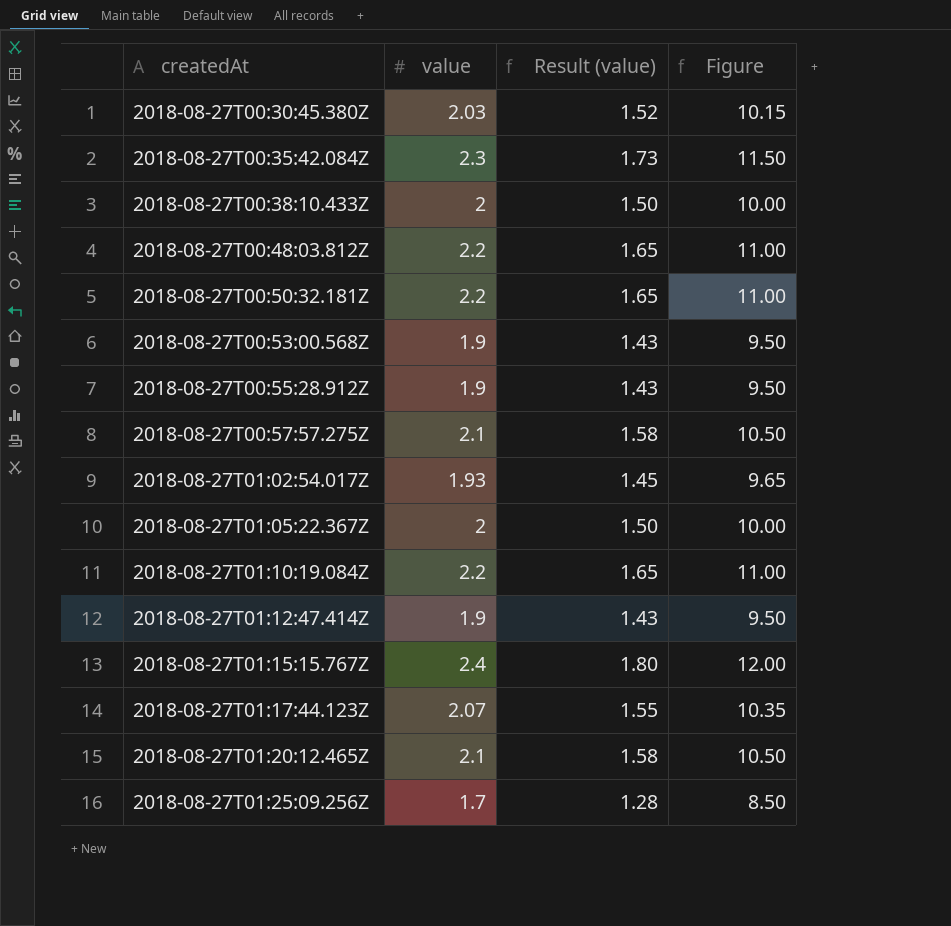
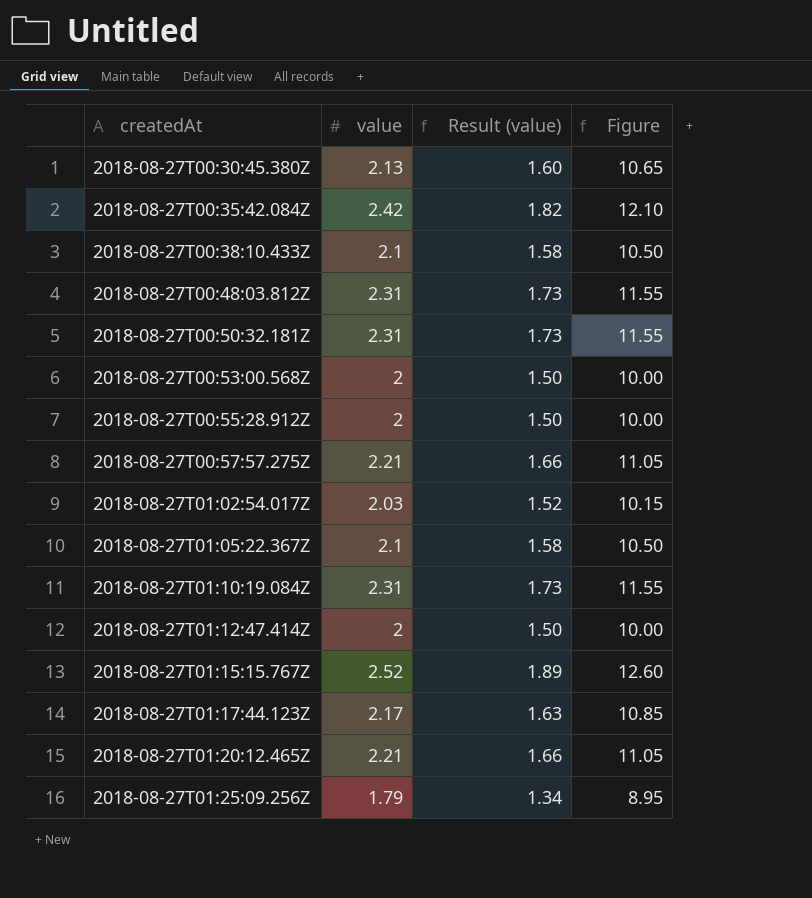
2018-08-27T00:30:45.380Z | value: 2.03 -> 2.13
2018-08-27T00:30:45.380Z | Result (value): 1.52 -> 1.60
2018-08-27T00:30:45.380Z | Figure: 10.15 -> 10.65
2018-08-27T00:35:42.084Z | value: 2.3 -> 2.42
2018-08-27T00:35:42.084Z | Result (value): 1.73 -> 1.82
2018-08-27T00:35:42.084Z | Figure: 11.50 -> 12.10
2018-08-27T00:38:10.433Z | value: 2 -> 2.1
2018-08-27T00:38:10.433Z | Result (value): 1.50 -> 1.58
2018-08-27T00:38:10.433Z | Figure: 10.00 -> 10.50
2018-08-27T00:48:03.812Z | value: 2.2 -> 2.31
2018-08-27T00:48:03.812Z | Result (value): 1.65 -> 1.73
2018-08-27T00:48:03.812Z | Figure: 11.00 -> 11.55
2018-08-27T00:50:32.181Z | value: 2.2 -> 2.31
2018-08-27T00:50:32.181Z | Result (value): 1.65 -> 1.73
2018-08-27T00:50:32.181Z | Figure: 11.00 -> 11.55
2018-08-27T00:53:00.568Z | value: 1.9 -> 2
2018-08-27T00:53:00.568Z | Result (value): 1.43 -> 1.50
2018-08-27T00:53:00.568Z | Figure: 9.50 -> 10.00
2018-08-27T00:55:28.912Z | value: 1.9 -> 2
2018-08-27T00:55:28.912Z | Result (value): 1.43 -> 1.50
2018-08-27T00:55:28.912Z | Figure: 9.50 -> 10.00
2018-08-27T00:57:57.275Z | value: 2.1 -> 2.21
2018-08-27T00:57:57.275Z | Result (value): 1.58 -> 1.66
2018-08-27T00:57:57.275Z | Figure: 10.50 -> 11.05
2018-08-27T01:02:54.017Z | value: 1.93 -> 2.03
2018-08-27T01:02:54.017Z | Result (value): 1.45 -> 1.52
2018-08-27T01:02:54.017Z | Figure: 9.65 -> 10.15
2018-08-27T01:05:22.367Z | value: 2 -> 2.1
2018-08-27T01:05:22.367Z | Result (value): 1.50 -> 1.58
2018-08-27T01:05:22.367Z | Figure: 10.00 -> 10.50
2018-08-27T01:10:19.084Z | value: 2.2 -> 2.31
2018-08-27T01:10:19.084Z | Result (value): 1.65 -> 1.73
2018-08-27T01:10:19.084Z | Figure: 11.00 -> 11.55
2018-08-27T01:12:47.414Z | value: 1.9 -> 2
2018-08-27T01:12:47.414Z | Result (value): 1.43 -> 1.50
2018-08-27T01:12:47.414Z | Figure: 9.50 -> 10.00
2018-08-27T01:15:15.767Z | value: 2.4 -> 2.52
2018-08-27T01:15:15.767Z | Result (value): 1.80 -> 1.89
2018-08-27T01:15:15.767Z | Figure: 12.00 -> 12.60
2018-08-27T01:17:44.123Z | value: 2.07 -> 2.17
2018-08-27T01:17:44.123Z | Result (value): 1.55 -> 1.63
2018-08-27T01:17:44.123Z | Figure: 10.35 -> 10.85
2018-08-27T01:20:12.465Z | value: 2.1 -> 2.21
2018-08-27T01:20:12.465Z | Result (value): 1.58 -> 1.66
2018-08-27T01:20:12.465Z | Figure: 10.50 -> 11.05
2018-08-27T01:25:09.256Z | value: 1.7 -> 1.79
2018-08-27T01:25:09.256Z | Result (value): 1.28 -> 1.34
2018-08-27T01:25:09.256Z | Figure: 8.50 -> 8.95

